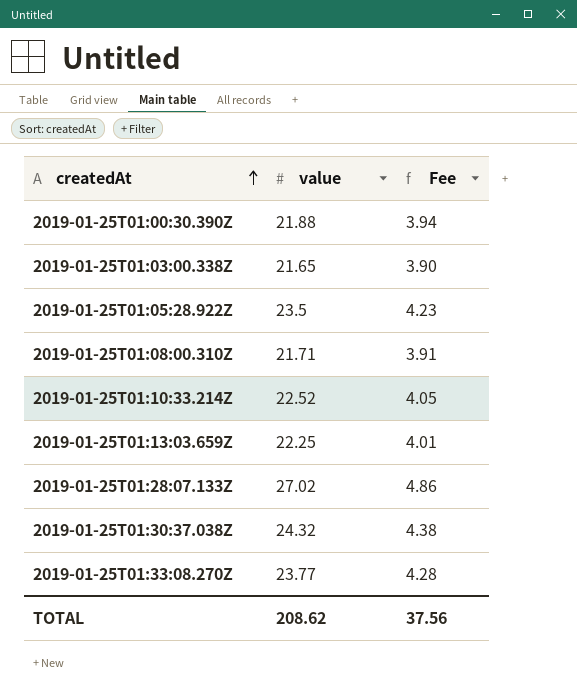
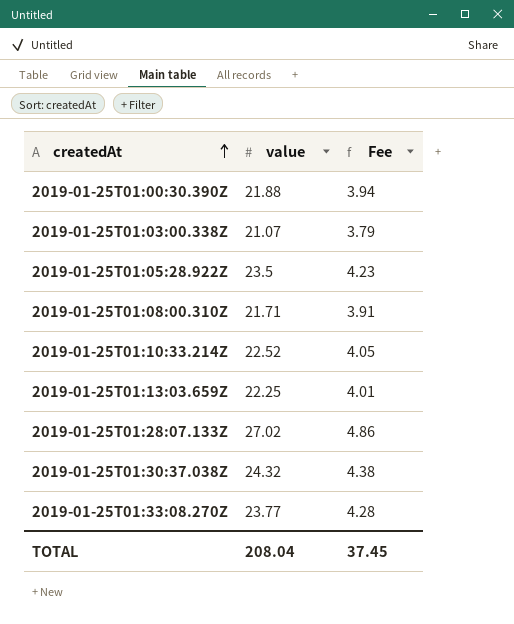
2019-01-25T01:03:00.338Z | value: 21.65 -> 21.07
2019-01-25T01:03:00.338Z | Fee: 3.90 -> 3.79
TOTAL | value: 208.62 -> 208.04
TOTAL | Fee: 37.56 -> 37.45

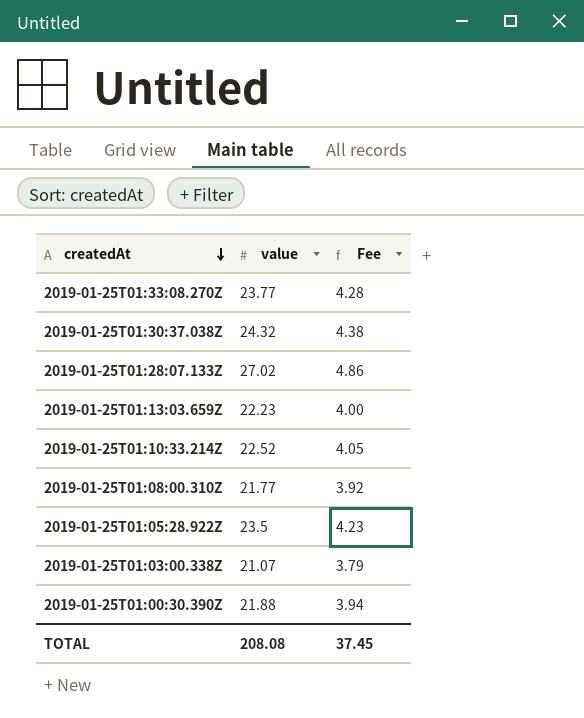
row order: createdAt ascending -> createdAt descending
2019-01-25T01:13:03.659Z | value: 22.25 -> 22.23
2019-01-25T01:13:03.659Z | Fee: 4.01 -> 4.00
2019-01-25T01:08:00.310Z | value: 21.71 -> 21.77
2019-01-25T01:08:00.310Z | Fee: 3.91 -> 3.92
TOTAL | value: 208.04 -> 208.08

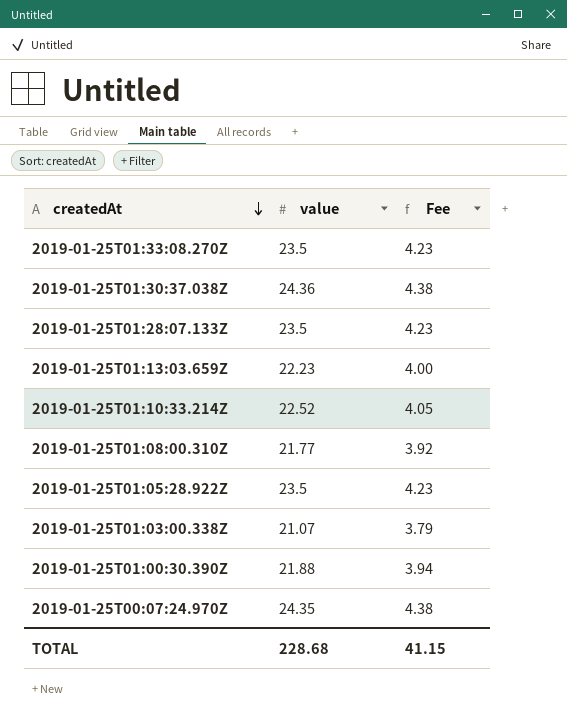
2019-01-25T01:33:08.270Z | value: 23.77 -> 23.5
2019-01-25T01:33:08.270Z | Fee: 4.28 -> 4.23
2019-01-25T01:30:37.038Z | value: 24.32 -> 24.36
2019-01-25T01:28:07.133Z | value: 27.02 -> 23.5
2019-01-25T01:28:07.133Z | Fee: 4.86 -> 4.23
row 2019-01-25T00:07:24.970Z: none -> 24.35 | 4.38
TOTAL | value: 208.08 -> 228.68
TOTAL | Fee: 37.45 -> 41.15

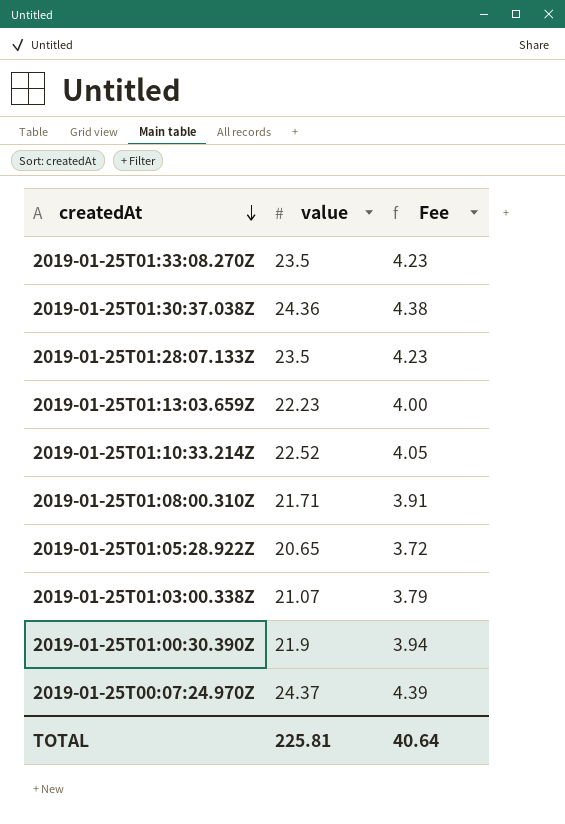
2019-01-25T01:08:00.310Z | value: 21.77 -> 21.71
2019-01-25T01:08:00.310Z | Fee: 3.92 -> 3.91
2019-01-25T01:05:28.922Z | value: 23.5 -> 20.65
2019-01-25T01:05:28.922Z | Fee: 4.23 -> 3.72
2019-01-25T01:00:30.390Z | value: 21.88 -> 21.9
2019-01-25T00:07:24.970Z | value: 24.35 -> 24.37
2019-01-25T00:07:24.970Z | Fee: 4.38 -> 4.39
TOTAL | value: 228.68 -> 225.81
TOTAL | Fee: 41.15 -> 40.64

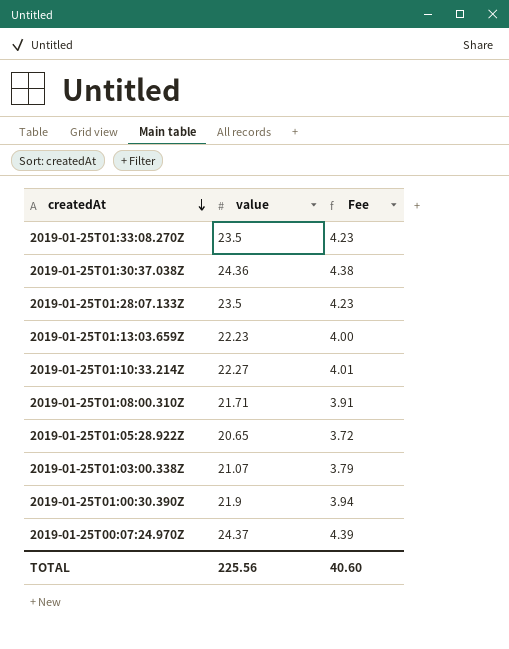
2019-01-25T01:10:33.214Z | value: 22.52 -> 22.27
2019-01-25T01:10:33.214Z | Fee: 4.05 -> 4.01
TOTAL | value: 225.81 -> 225.56
TOTAL | Fee: 40.64 -> 40.60

